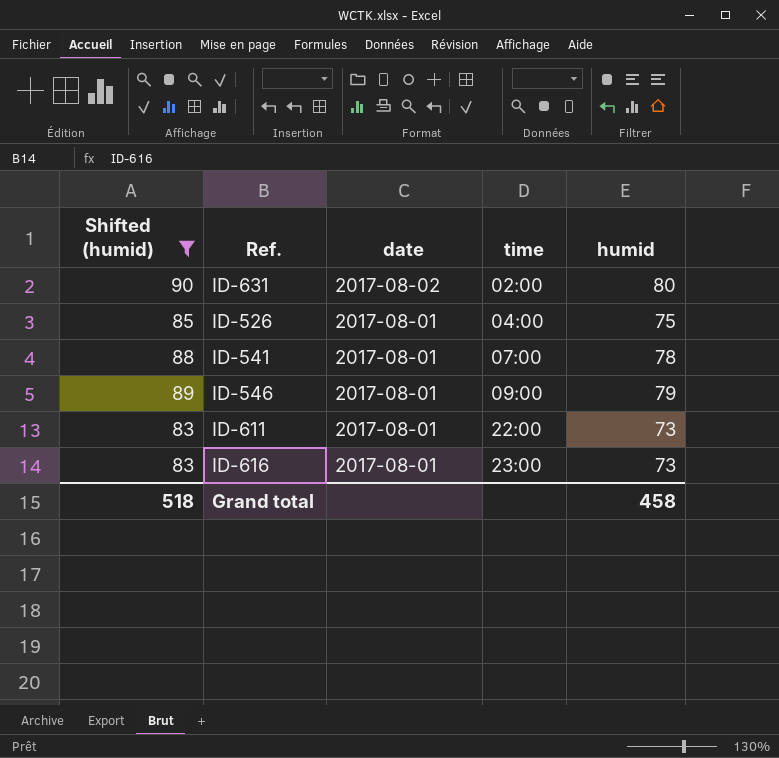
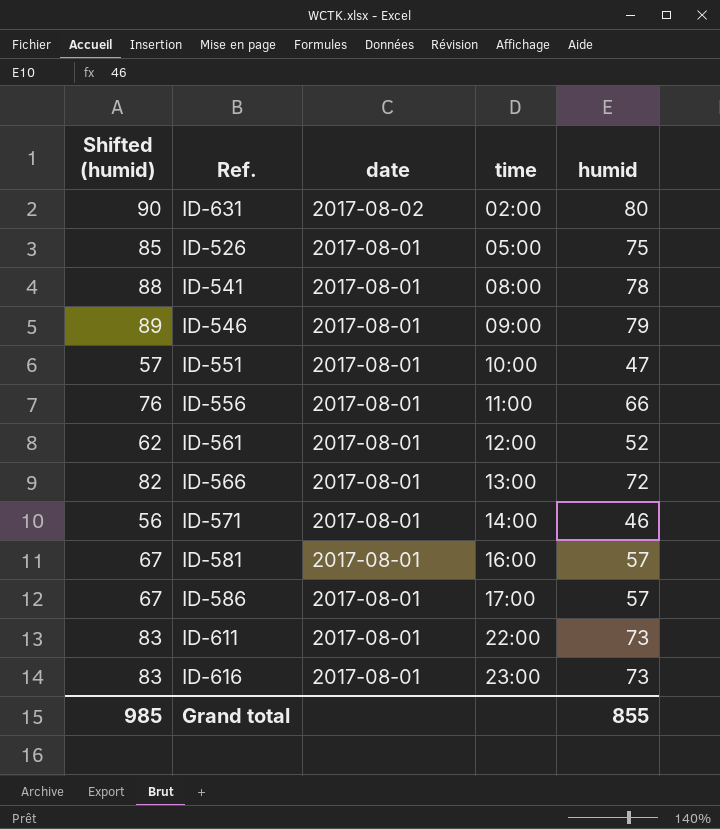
filter: Shifted (humid) >= 83 -> none
ID-526 | time: 04:00 -> 05:00
ID-541 | time: 07:00 -> 08:00
Grand total | Shifted (humid): 518 -> 985
Grand total | humid: 458 -> 855

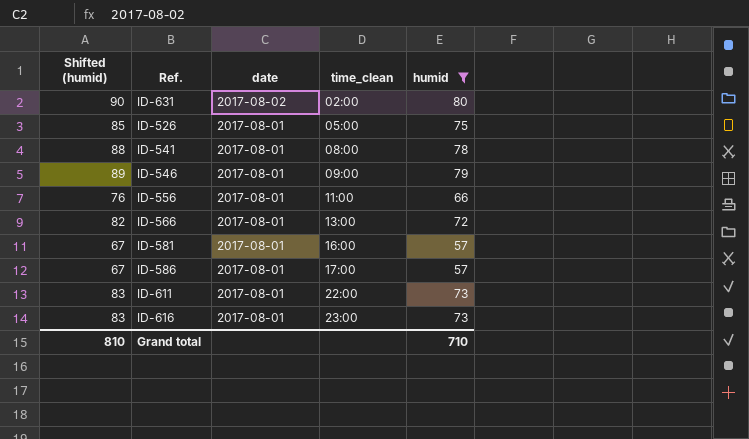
filter: none -> humid >= 57
column name: time -> time_clean
Grand total | Shifted (humid): 985 -> 810
Grand total | humid: 855 -> 710

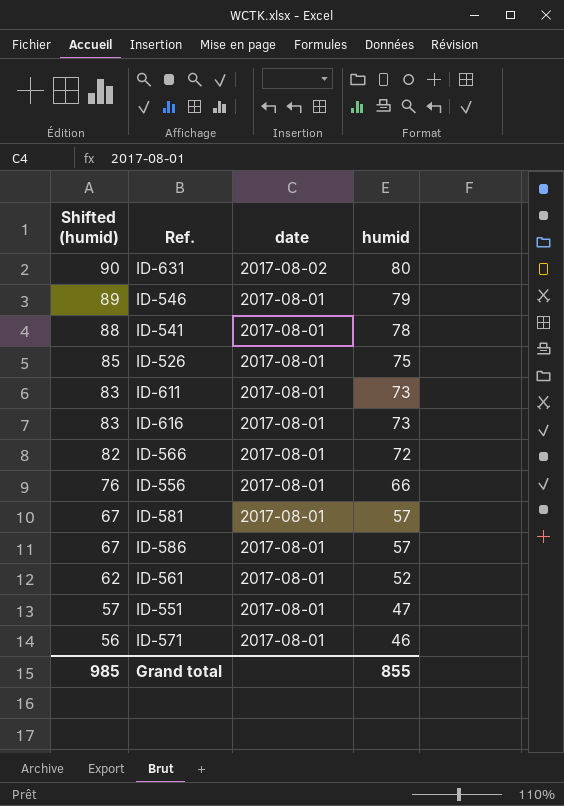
filter: humid >= 57 -> none
row order: date descending -> Shifted (humid) descending
column time_clean | position: 4 -> none
Grand total | Shifted (humid): 810 -> 985
Grand total | humid: 710 -> 855

